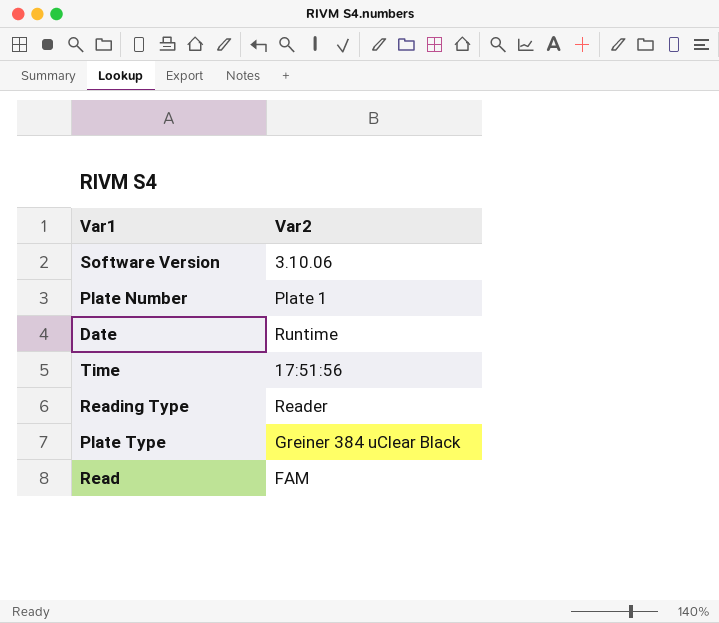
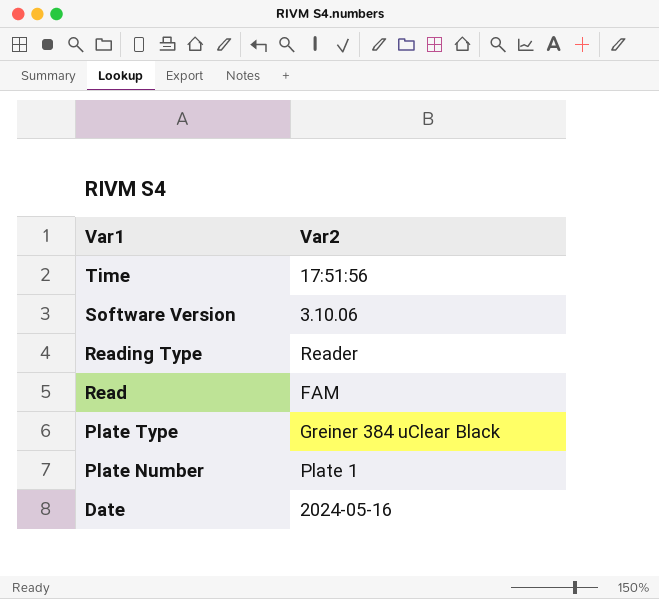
row order: none -> Var1 descending
Date | Var2: Runtime -> 2024-05-16

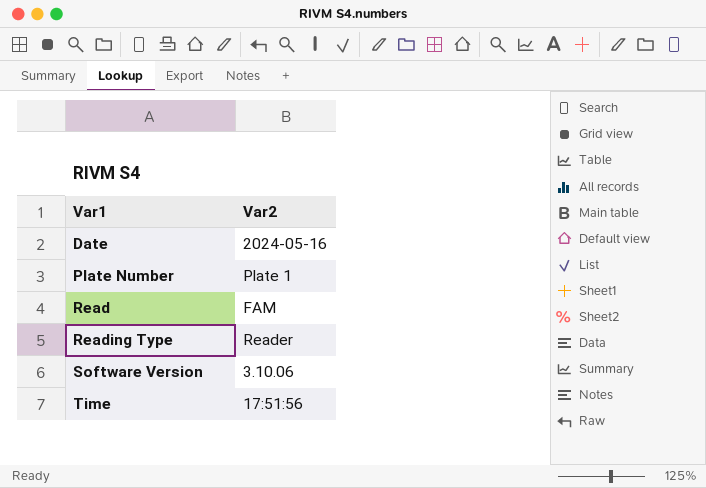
row order: Var1 descending -> Var1 ascending
row Plate Type: Greiner 384 uClear Black -> none

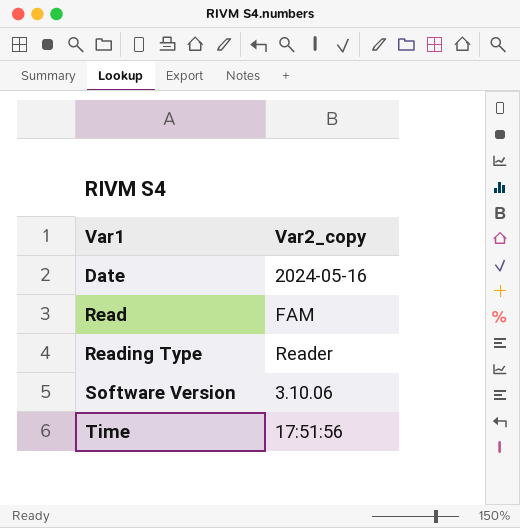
column name: Var2 -> Var2_copy
row Plate Number: Plate 1 -> none

